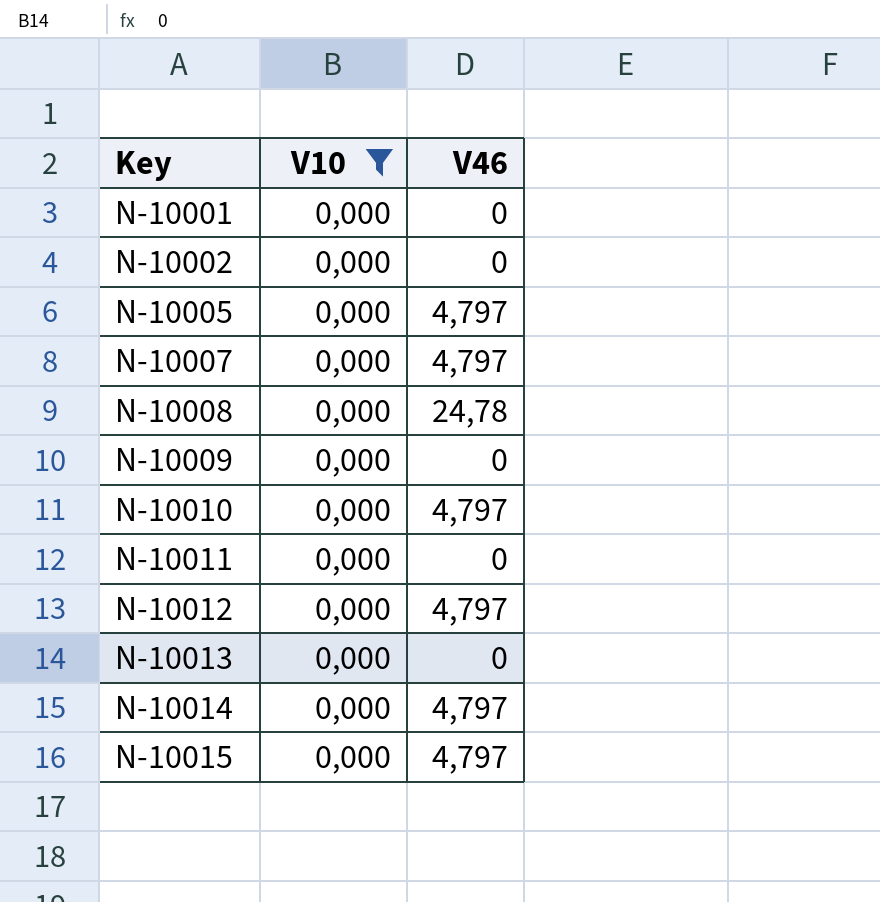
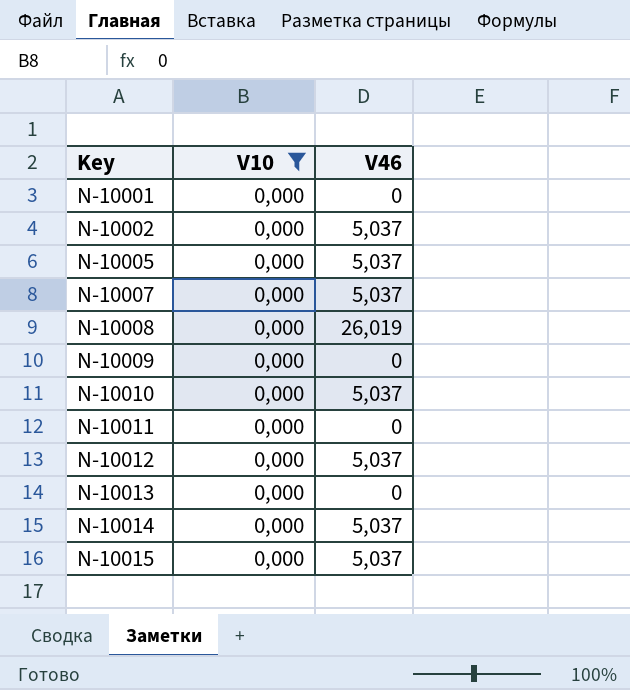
N-10002 | V46: 0 -> 5,037
N-10005 | V46: 4,797 -> 5,037
N-10007 | V46: 4,797 -> 5,037
N-10008 | V46: 24,78 -> 26,019
N-10010 | V46: 4,797 -> 5,037
N-10012 | V46: 4,797 -> 5,037
N-10014 | V46: 4,797 -> 5,037
N-10015 | V46: 4,797 -> 5,037

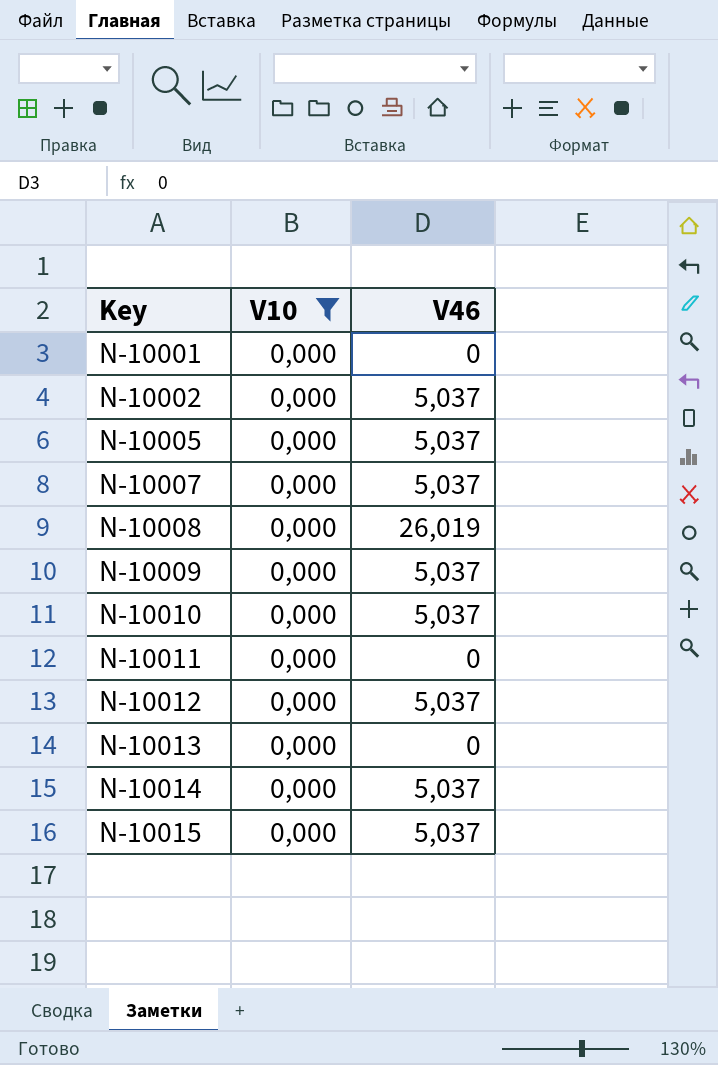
N-10009 | V46: 0 -> 5,037

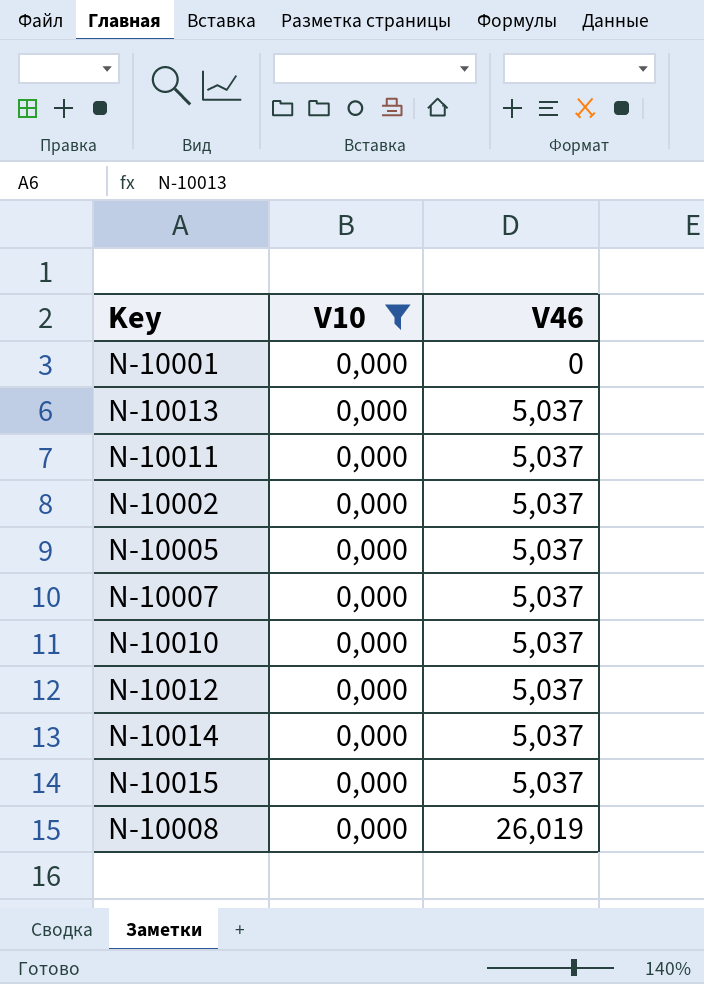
row order: Key ascending -> V46 ascending
row N-10009: 0,000 | 5,037 -> none
N-10013 | V46: 0 -> 5,037
N-10011 | V46: 0 -> 5,037

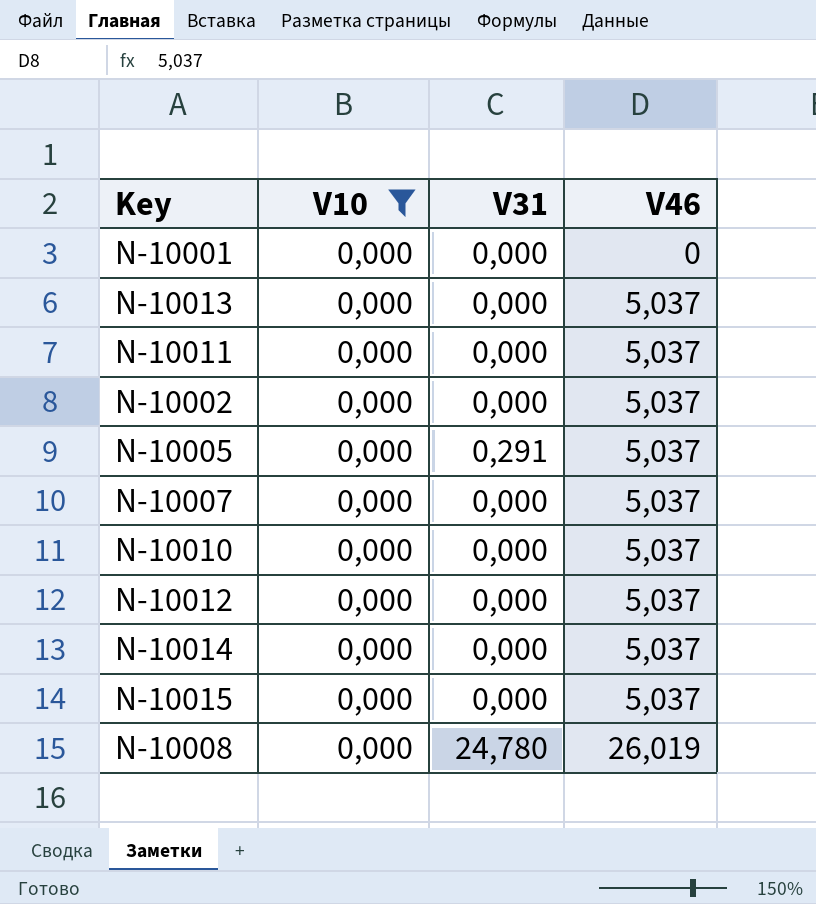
column V31 | position: none -> 3

